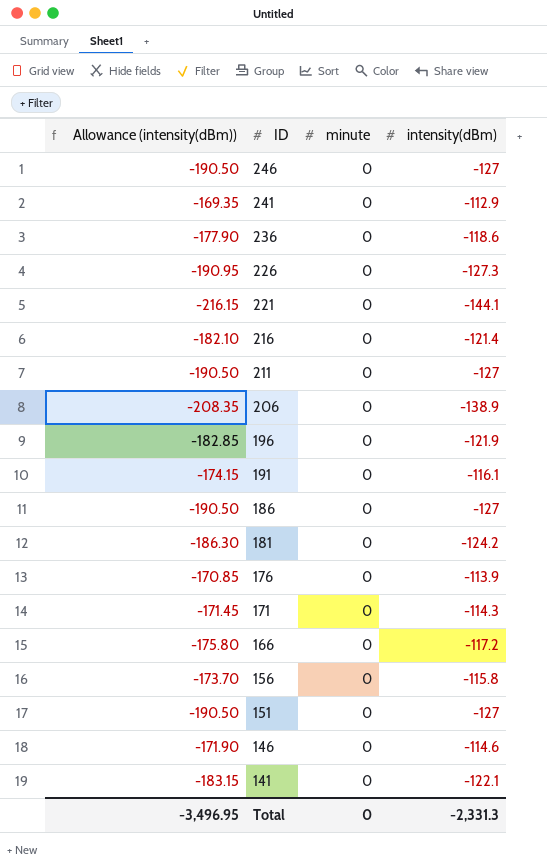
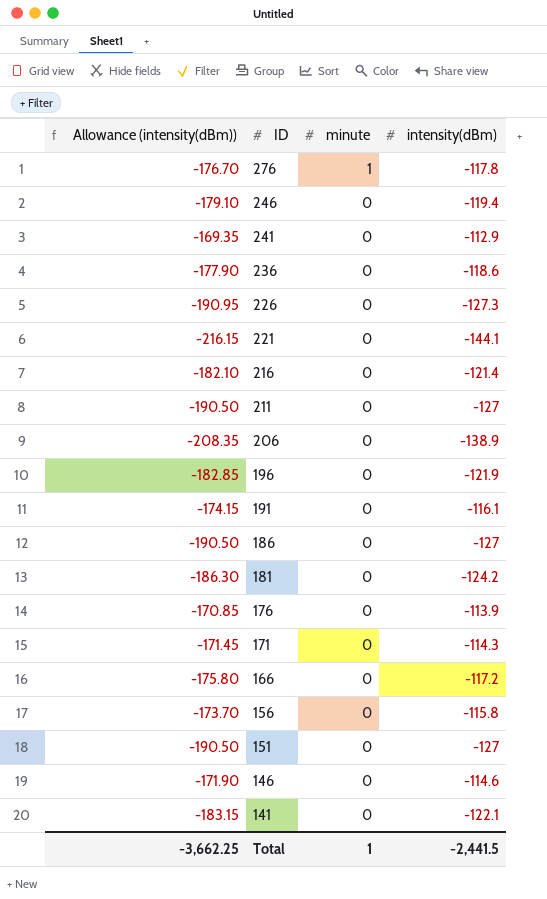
row 276: none -> -176.70 | 1 | -117.8
246 | Allowance (intensity(dBm)): -190.50 -> -179.10
246 | intensity(dBm): -127 -> -119.4
Total | Allowance (intensity(dBm)): -3,496.95 -> -3,662.25
Total | minute: 0 -> 1
Total | intensity(dBm): -2,331.3 -> -2,441.5

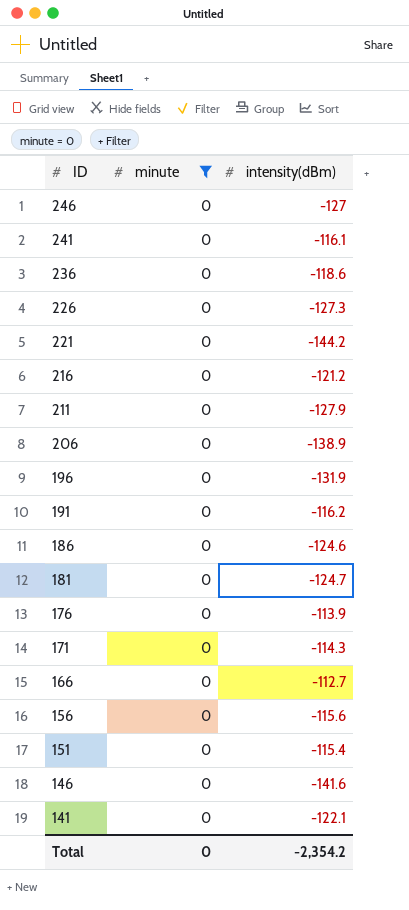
filter: none -> minute = 0
column Allowance (intensity(dBm)) | formula: [intensity(dBm)] * 1.5 -> none
246 | intensity(dBm): -119.4 -> -127
241 | intensity(dBm): -112.9 -> -116.1
221 | intensity(dBm): -144.1 -> -144.2
216 | intensity(dBm): -121.4 -> -121.2
211 | intensity(dBm): -127 -> -127.9
196 | intensity(dBm): -121.9 -> -131.9
191 | intensity(dBm): -116.1 -> -116.2
186 | intensity(dBm): -127 -> -124.6
181 | intensity(dBm): -124.2 -> -124.7
166 | intensity(dBm): -117.2 -> -112.7
156 | intensity(dBm): -115.8 -> -115.6
151 | intensity(dBm): -127 -> -115.4
146 | intensity(dBm): -114.6 -> -141.6
Total | minute: 1 -> 0
Total | intensity(dBm): -2,441.5 -> -2,354.2

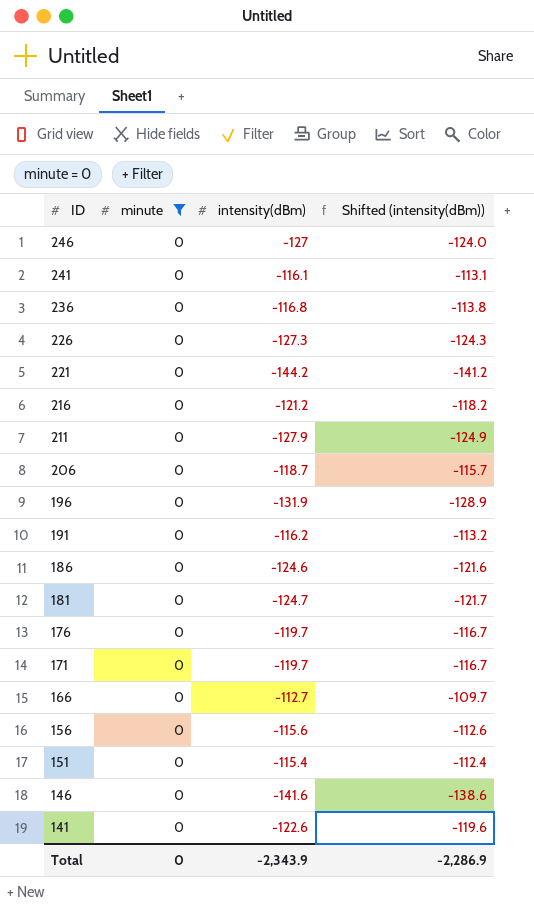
column Shifted (intensity(dBm)) | formula: none -> [intensity(dBm)] + 3
236 | intensity(dBm): -118.6 -> -116.8
206 | intensity(dBm): -138.9 -> -118.7
176 | intensity(dBm): -113.9 -> -119.7
171 | intensity(dBm): -114.3 -> -119.7
141 | intensity(dBm): -122.1 -> -122.6
Total | intensity(dBm): -2,354.2 -> -2,343.9

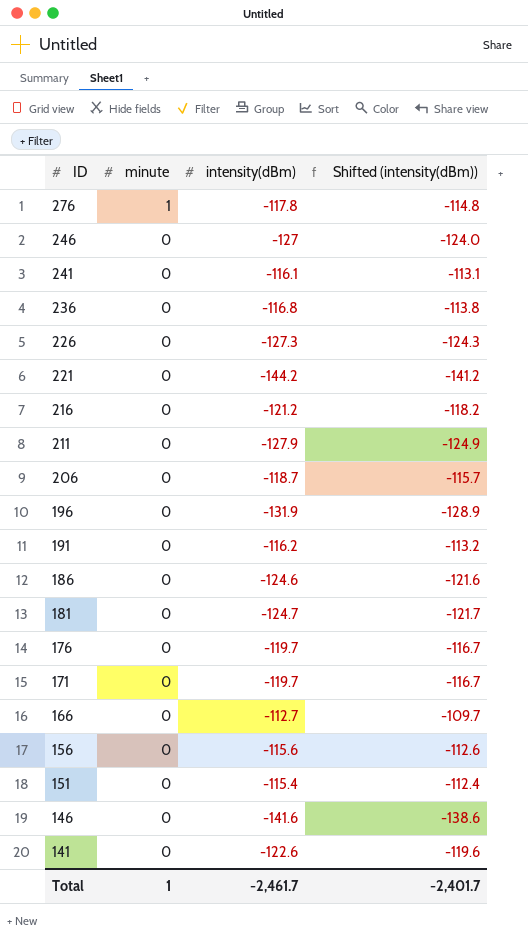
filter: minute = 0 -> none
Total | minute: 0 -> 1
Total | intensity(dBm): -2,343.9 -> -2,461.7
Total | Shifted (intensity(dBm)): -2,286.9 -> -2,401.7

